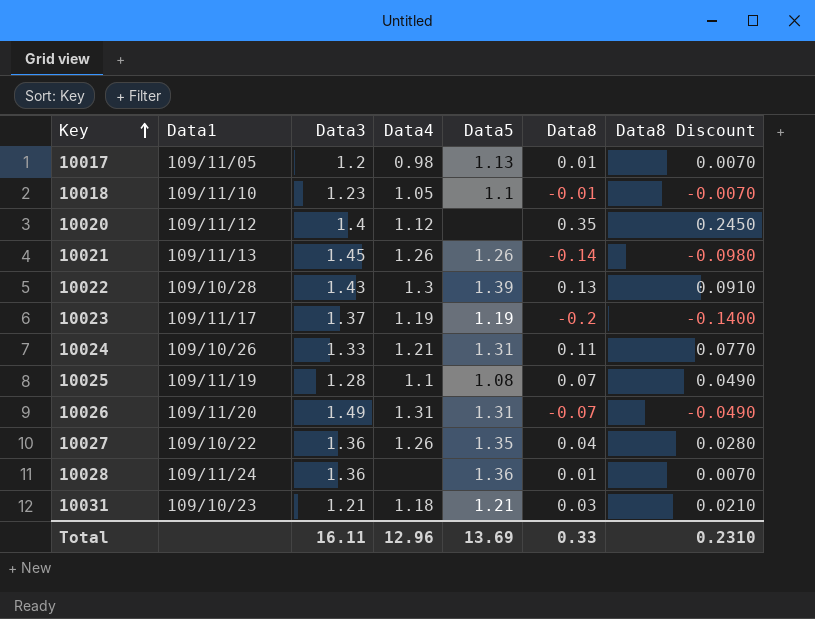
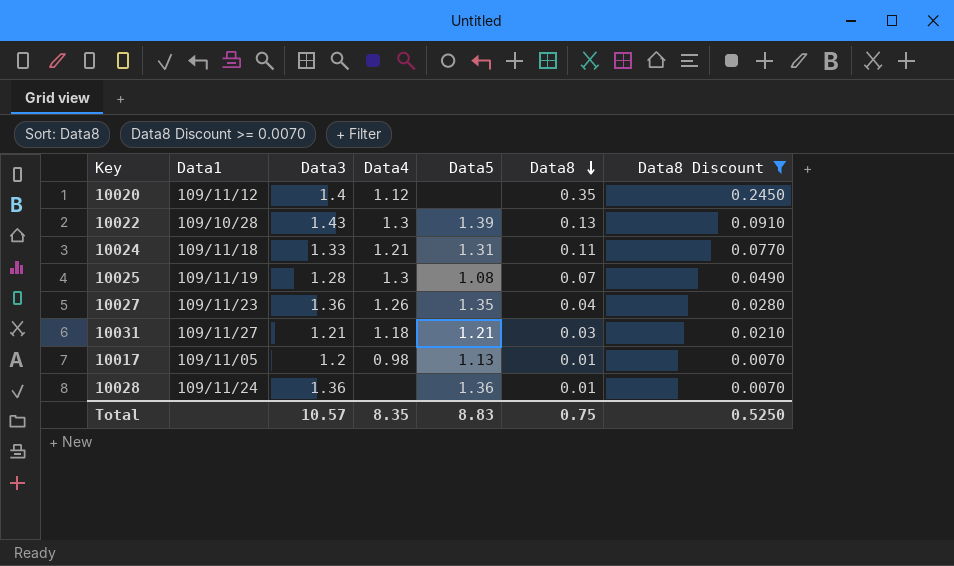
filter: none -> Data8 Discount >= 0.0070
row order: Key ascending -> Data8 descending
10024 | Data1: 109/10/26 -> 109/11/18
10025 | Data4: 1.1 -> 1.3
10027 | Data1: 109/10/22 -> 109/11/23
10031 | Data1: 109/10/23 -> 109/11/27
Total | Data3: 16.11 -> 10.57
Total | Data4: 12.96 -> 8.35
Total | Data5: 13.69 -> 8.83
Total | Data8: 0.33 -> 0.75
Total | Data8 Discount: 0.2310 -> 0.5250

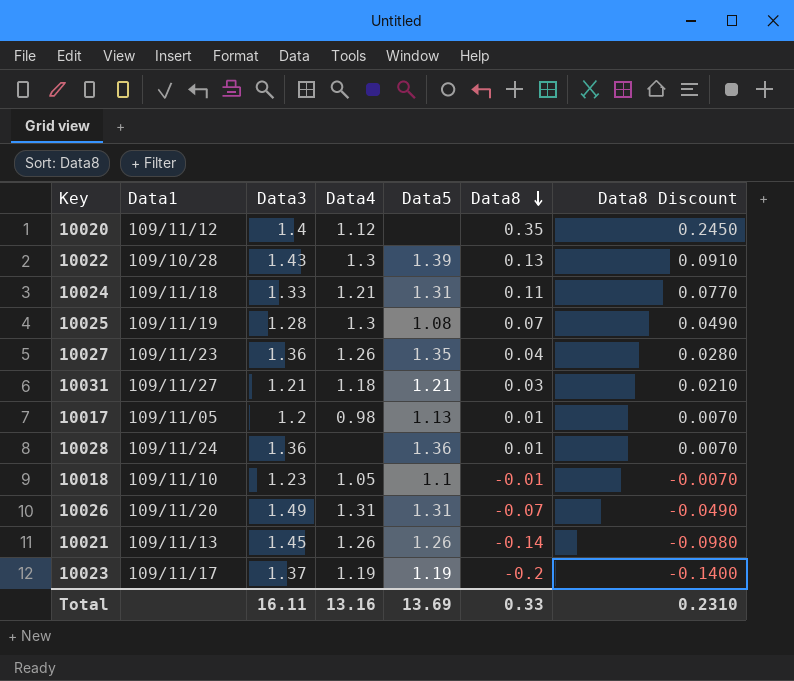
filter: Data8 Discount >= 0.0070 -> none
Total | Data3: 10.57 -> 16.11
Total | Data4: 8.35 -> 13.16
Total | Data5: 8.83 -> 13.69
Total | Data8: 0.75 -> 0.33
Total | Data8 Discount: 0.5250 -> 0.2310

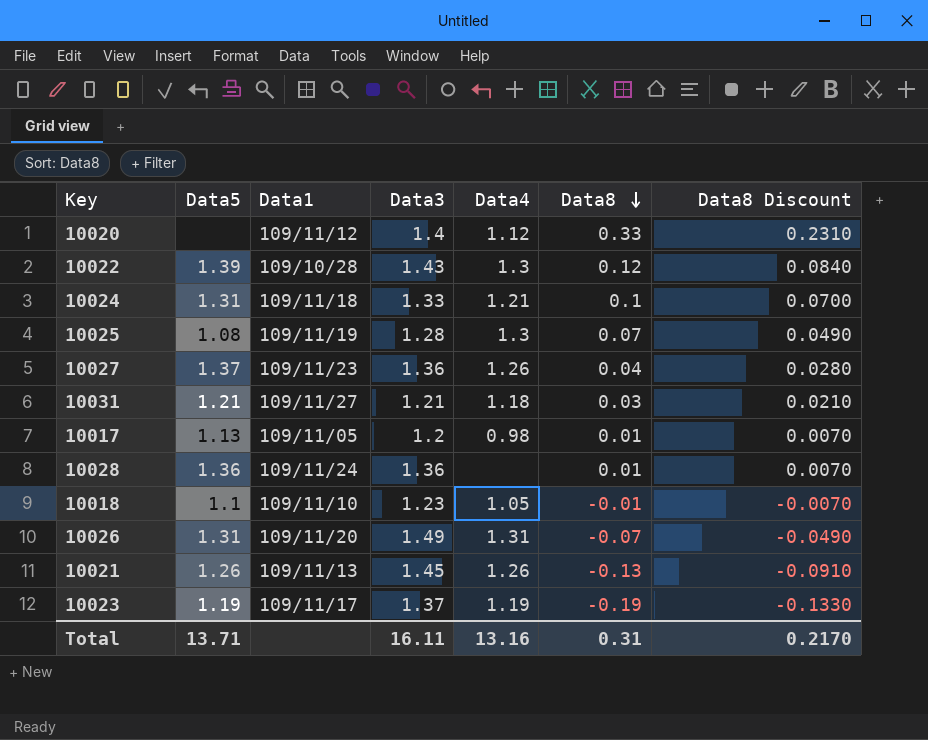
column Data5 | position: 5 -> 2
10020 | Data8: 0.35 -> 0.33
10020 | Data8 Discount: 0.2450 -> 0.2310
10022 | Data8: 0.13 -> 0.12
10022 | Data8 Discount: 0.0910 -> 0.0840
10024 | Data8: 0.11 -> 0.1
10024 | Data8 Discount: 0.0770 -> 0.0700
10027 | Data5: 1.35 -> 1.37
10021 | Data8: -0.14 -> -0.13
10021 | Data8 Discount: -0.0980 -> -0.0910
10023 | Data8: -0.2 -> -0.19
10023 | Data8 Discount: -0.1400 -> -0.1330
Total | Data5: 13.69 -> 13.71
Total | Data8: 0.33 -> 0.31
Total | Data8 Discount: 0.2310 -> 0.2170

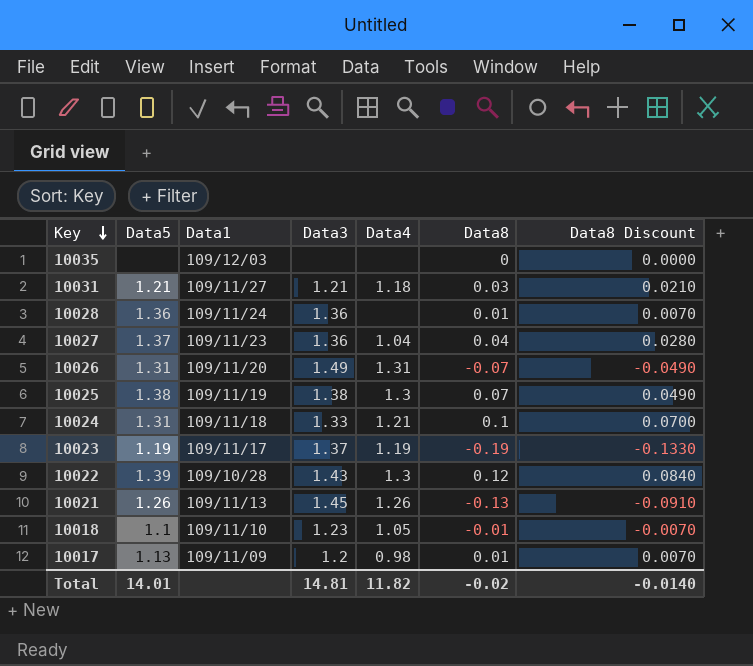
row order: Data8 descending -> Key descending
row 10020: none | 109/11/12 | 1.4 | 1.12 | 0.33 | 0.2310 -> none
row 10035: none -> none | 109/12/03 | none | none | 0 | 0.0000
10027 | Data4: 1.26 -> 1.04
10025 | Data5: 1.08 -> 1.38
10025 | Data3: 1.28 -> 1.38
10017 | Data1: 109/11/05 -> 109/11/09
Total | Data5: 13.71 -> 14.01
Total | Data3: 16.11 -> 14.81
Total | Data4: 13.16 -> 11.82
Total | Data8: 0.31 -> -0.02
Total | Data8 Discount: 0.2170 -> -0.0140

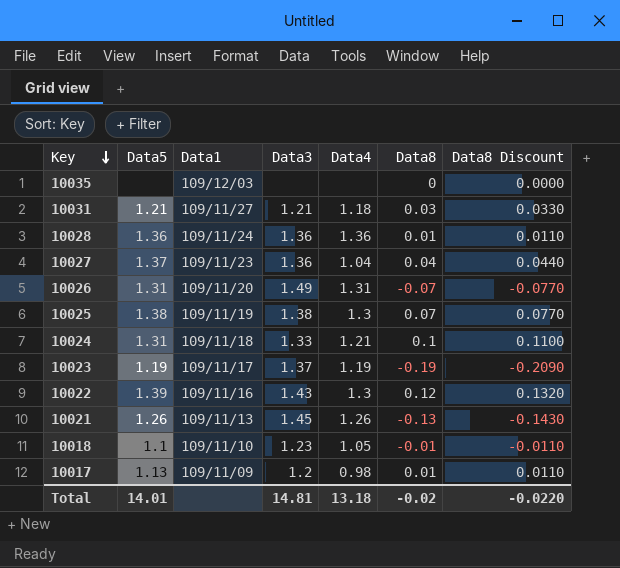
column Data8 Discount | formula: [Data8] * 0.7 -> [Data8] * 1.1
10028 | Data4: none -> 1.36
10022 | Data1: 109/10/28 -> 109/11/16
Total | Data4: 11.82 -> 13.18
Total | Data8 Discount: -0.0140 -> -0.0220

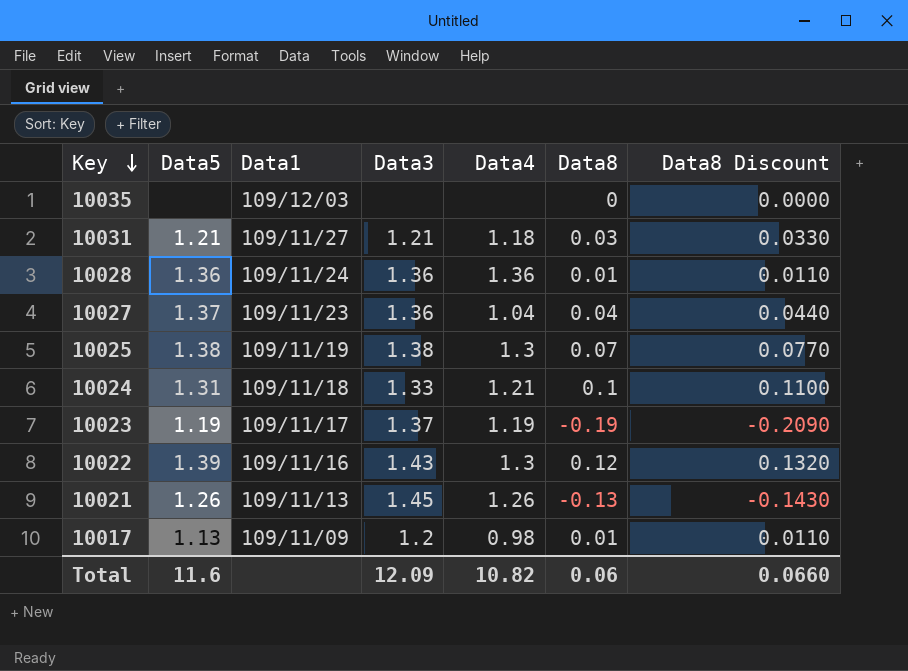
row 10026: 1.31 | 109/11/20 | 1.49 | 1.31 | -0.07 | -0.0770 -> none
row 10018: 1.1 | 109/11/10 | 1.23 | 1.05 | -0.01 | -0.0110 -> none
Total | Data5: 14.01 -> 11.6
Total | Data3: 14.81 -> 12.09
Total | Data4: 13.18 -> 10.82
Total | Data8: -0.02 -> 0.06
Total | Data8 Discount: -0.0220 -> 0.0660

